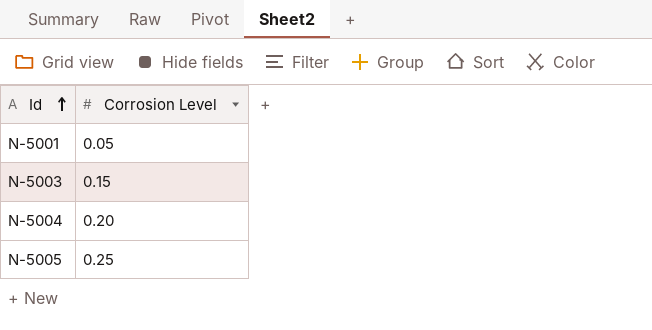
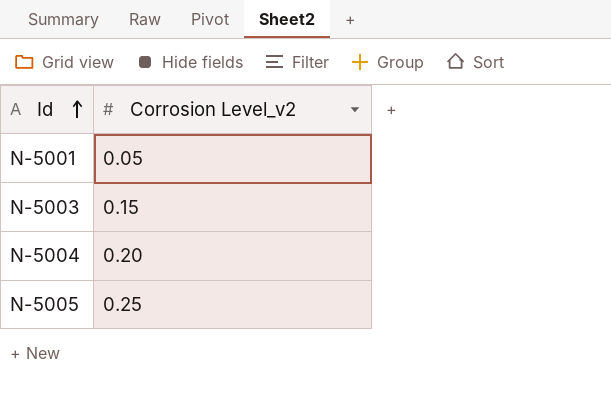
column name: Corrosion Level -> Corrosion Level_v2

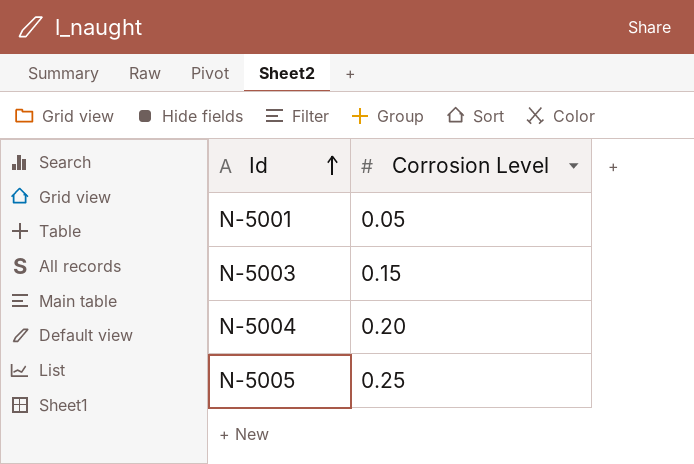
column name: Corrosion Level_v2 -> Corrosion Level

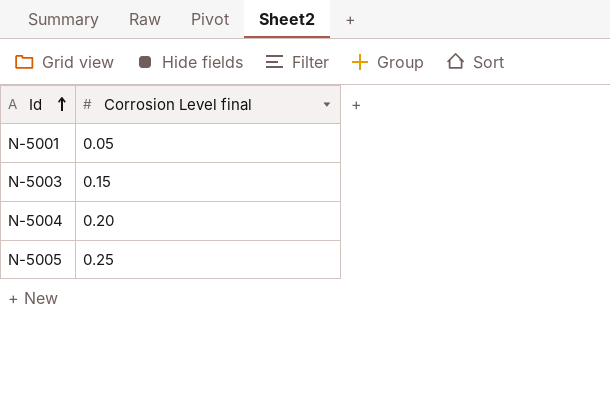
column name: Corrosion Level -> Corrosion Level final

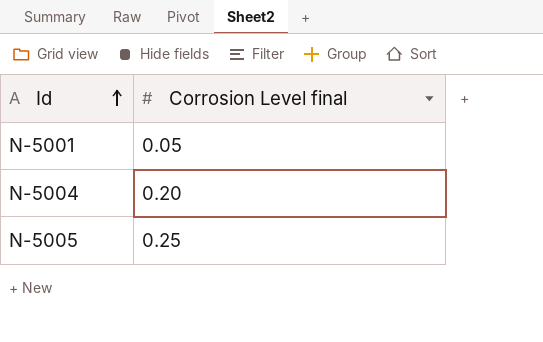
row N-5003: 0.15 -> none

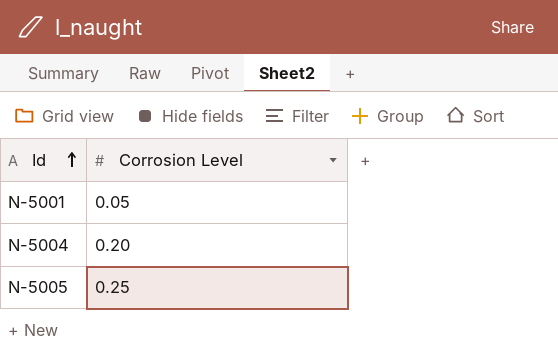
column name: Corrosion Level final -> Corrosion Level

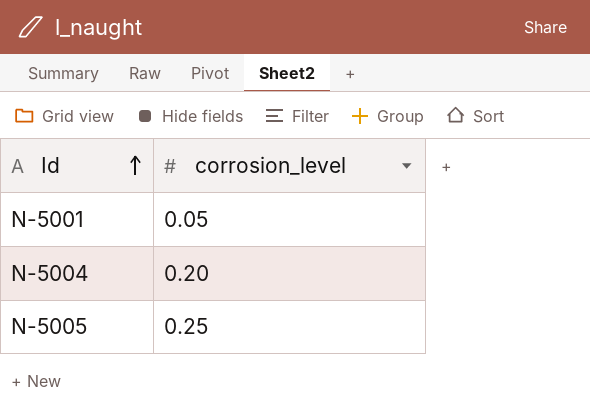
column name: Corrosion Level -> corrosion_level

